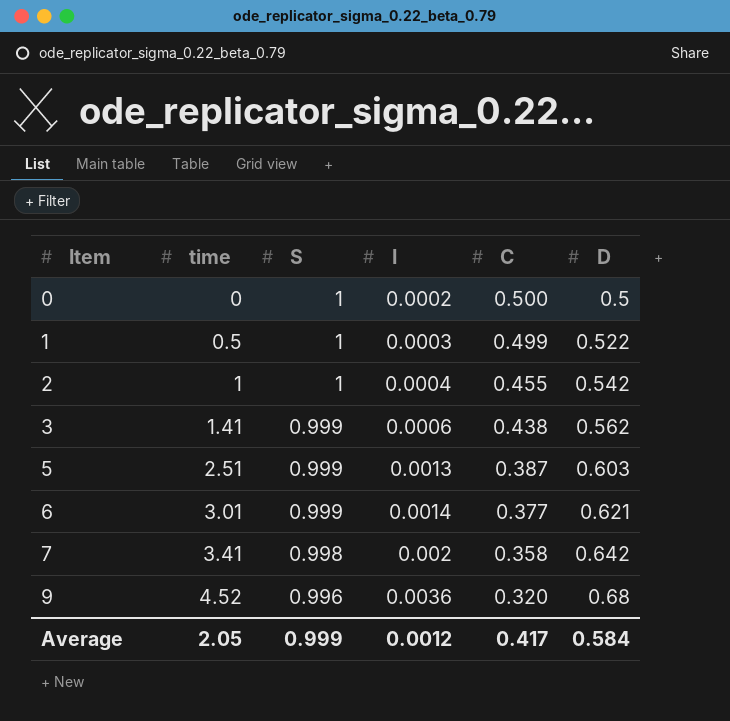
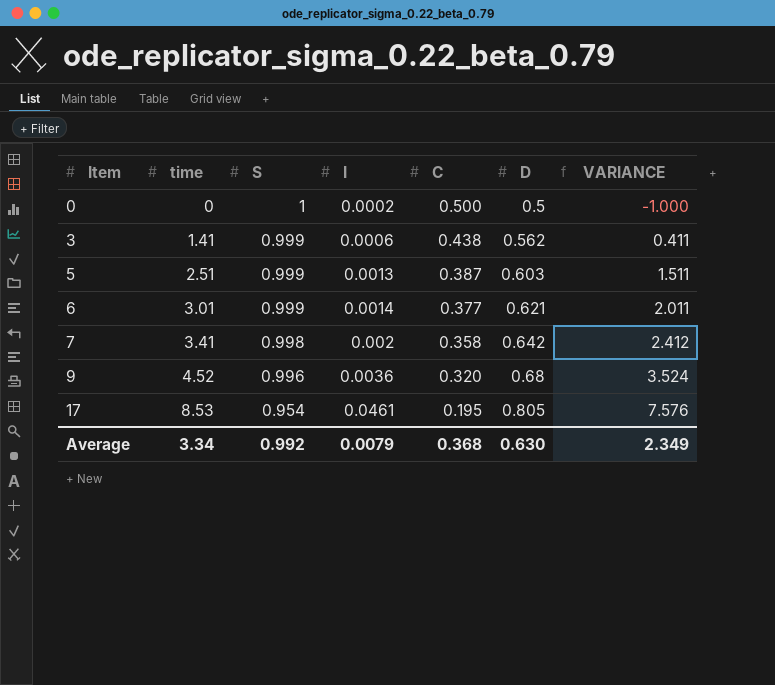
column VARIANCE | formula: none -> [time] - [S]
row 1: 0.5 | 1 | 0.0003 | 0.499 | 0.522 -> none
row 2: 1 | 1 | 0.0004 | 0.455 | 0.542 -> none
row 17: none -> 8.53 | 0.954 | 0.0461 | 0.195 | 0.805 | 7.576
Average | time: 2.05 -> 3.34
Average | S: 0.999 -> 0.992
Average | I: 0.0012 -> 0.0079
Average | C: 0.417 -> 0.368
Average | D: 0.584 -> 0.630

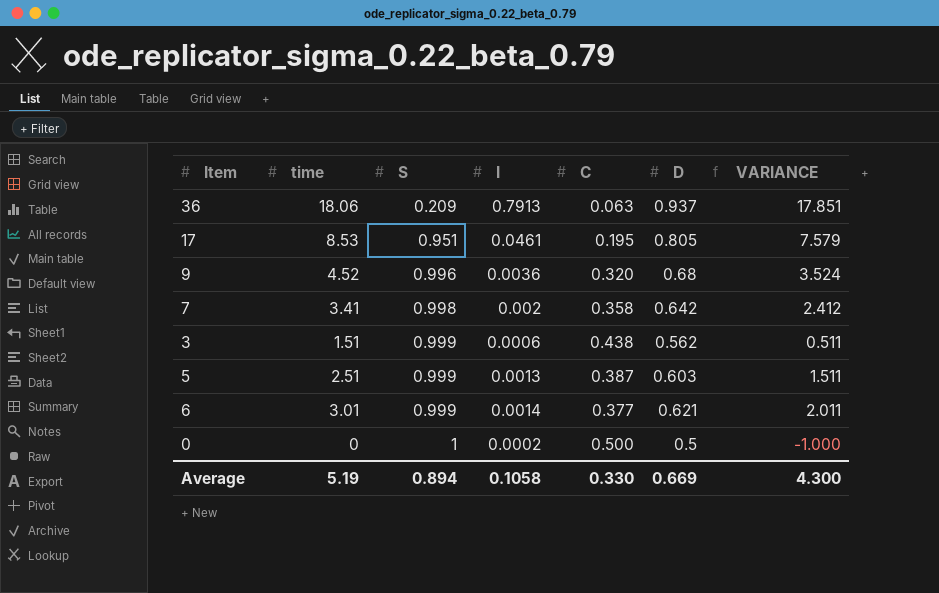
row order: Item ascending -> S ascending
row 36: none -> 18.06 | 0.209 | 0.7913 | 0.063 | 0.937 | 17.851
17 | S: 0.954 -> 0.951
17 | VARIANCE: 7.576 -> 7.579
3 | time: 1.41 -> 1.51
3 | VARIANCE: 0.411 -> 0.511
Average | time: 3.34 -> 5.19
Average | S: 0.992 -> 0.894
Average | I: 0.0079 -> 0.1058
Average | C: 0.368 -> 0.330
Average | D: 0.630 -> 0.669
Average | VARIANCE: 2.349 -> 4.300

